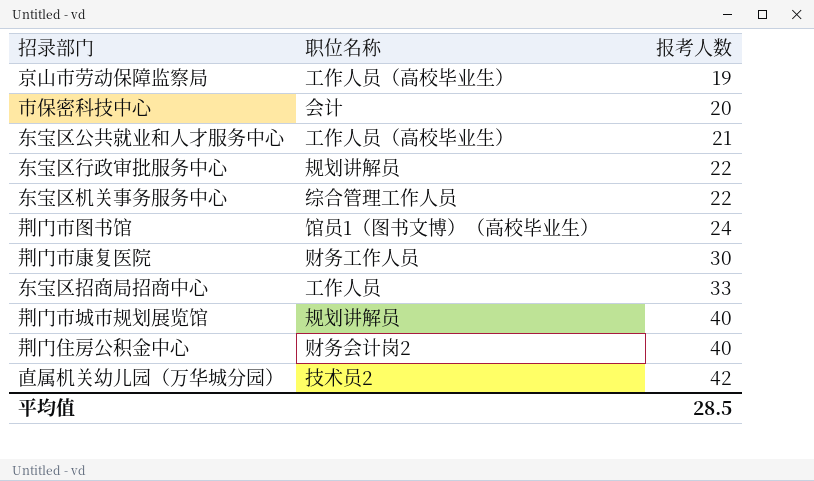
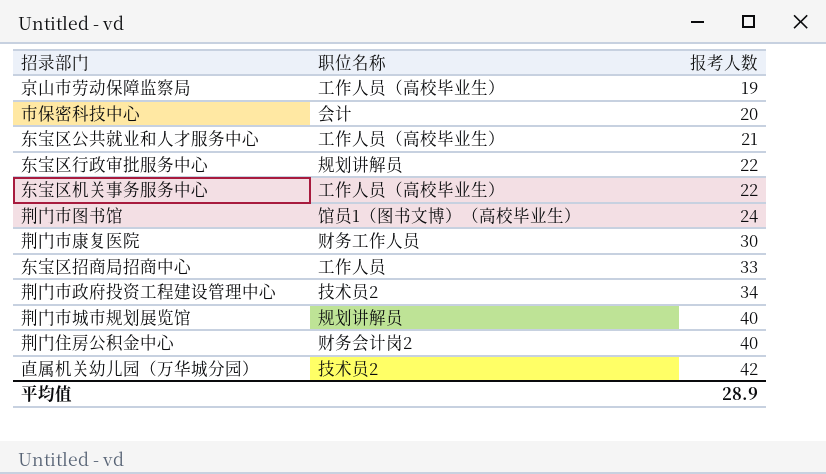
东宝区机关事务服务中心 | 职位名称: 综合管理工作人员 -> 工作人员（高校毕业生）
row 荆门市政府投资工程建设管理中心: none -> 技术员2 | 34
平均值 | 报考人数: 28.5 -> 28.9

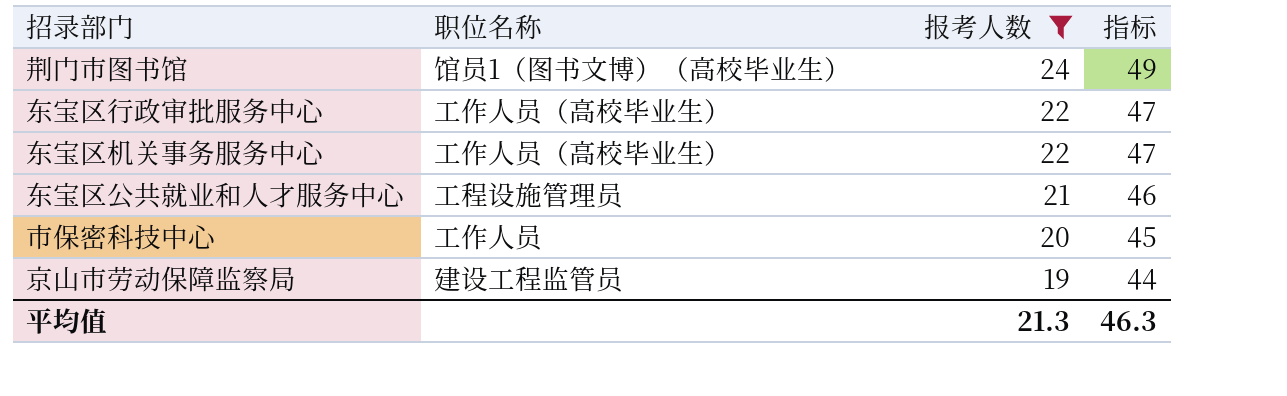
filter: none -> 报考人数 <= 24
row order: 报考人数 ascending -> 报考人数 descending
column 指标 | formula: none -> [报考人数] + 25
东宝区行政审批服务中心 | 职位名称: 规划讲解员 -> 工作人员（高校毕业生）
东宝区公共就业和人才服务中心 | 职位名称: 工作人员（高校毕业生） -> 工程设施管理员
市保密科技中心 | 职位名称: 会计 -> 工作人员
京山市劳动保障监察局 | 职位名称: 工作人员（高校毕业生） -> 建设工程监管员
平均值 | 报考人数: 28.9 -> 21.3

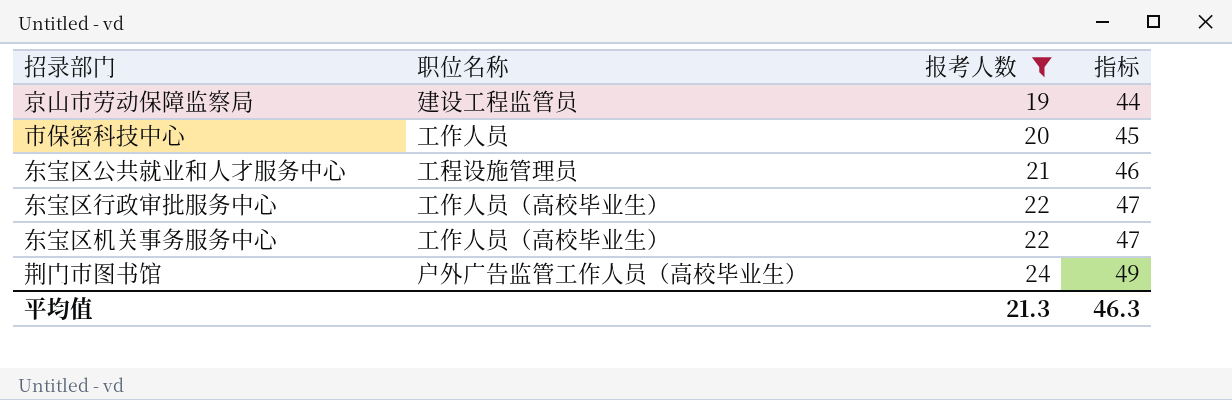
row order: 报考人数 descending -> 报考人数 ascending
荆门市图书馆 | 职位名称: 馆员1（图书文博）（高校毕业生） -> 户外广告监管工作人员（高校毕业生）

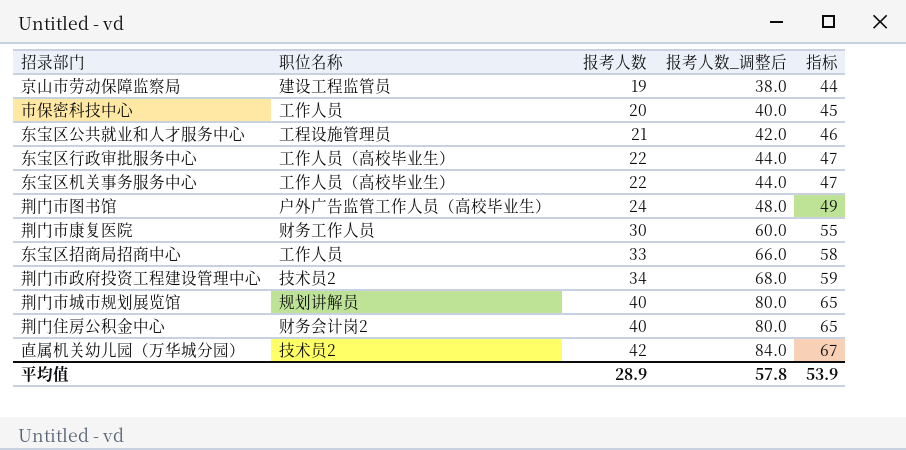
filter: 报考人数 <= 24 -> none
column 报考人数_调整后 | formula: none -> [报考人数] * 2
平均值 | 报考人数: 21.3 -> 28.9
平均值 | 指标: 46.3 -> 53.9

